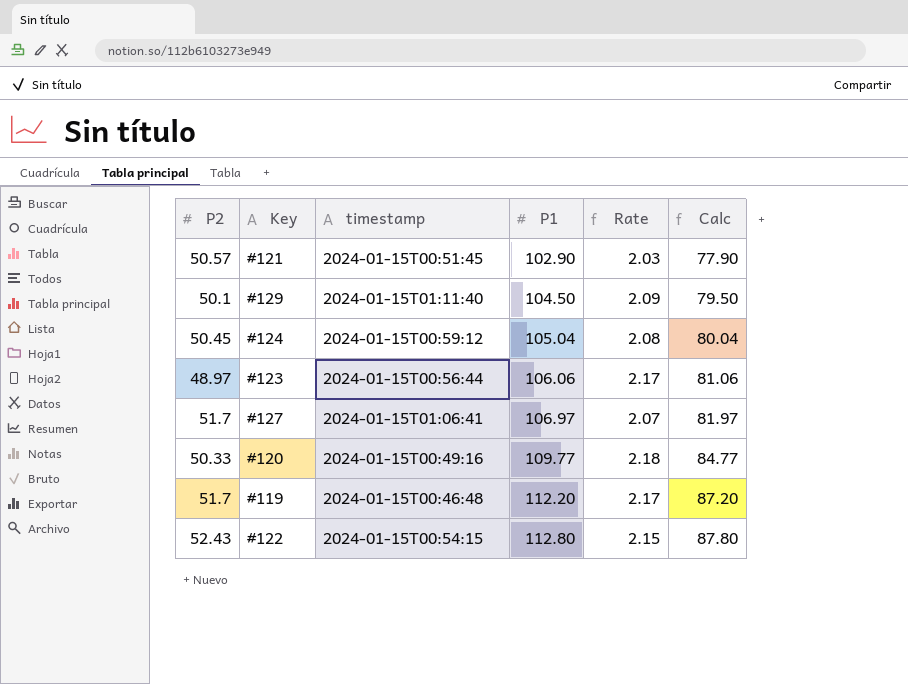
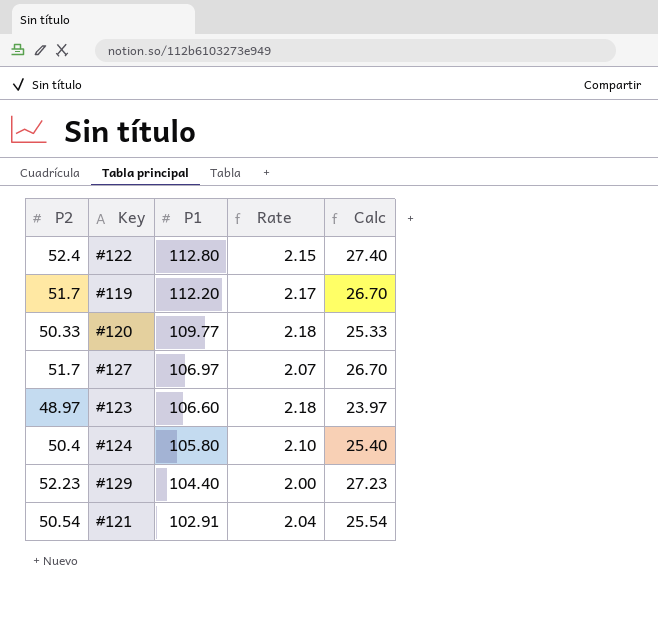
row order: P1 ascending -> P1 descending
column timestamp | position: 3 -> none
column Calc | formula: [P1] - 25 -> [P2] - 25
#122 | P2: 52.43 -> 52.4
#123 | P1: 106.06 -> 106.60
#123 | Rate: 2.17 -> 2.18
#124 | P2: 50.45 -> 50.4
#124 | P1: 105.04 -> 105.80
#124 | Rate: 2.08 -> 2.10
#129 | P2: 50.1 -> 52.23
#129 | P1: 104.50 -> 104.40
#129 | Rate: 2.09 -> 2.00
#121 | P2: 50.57 -> 50.54
#121 | P1: 102.90 -> 102.91
#121 | Rate: 2.03 -> 2.04

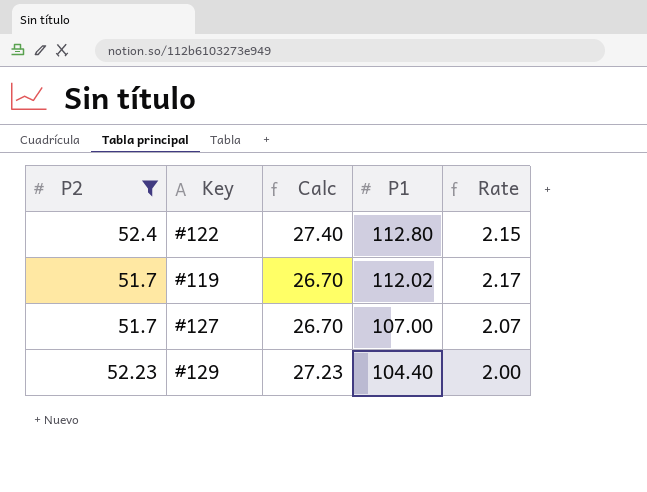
filter: none -> P2 >= 51.7
column Calc | position: 5 -> 3
#119 | P1: 112.20 -> 112.02
#127 | P1: 106.97 -> 107.00

